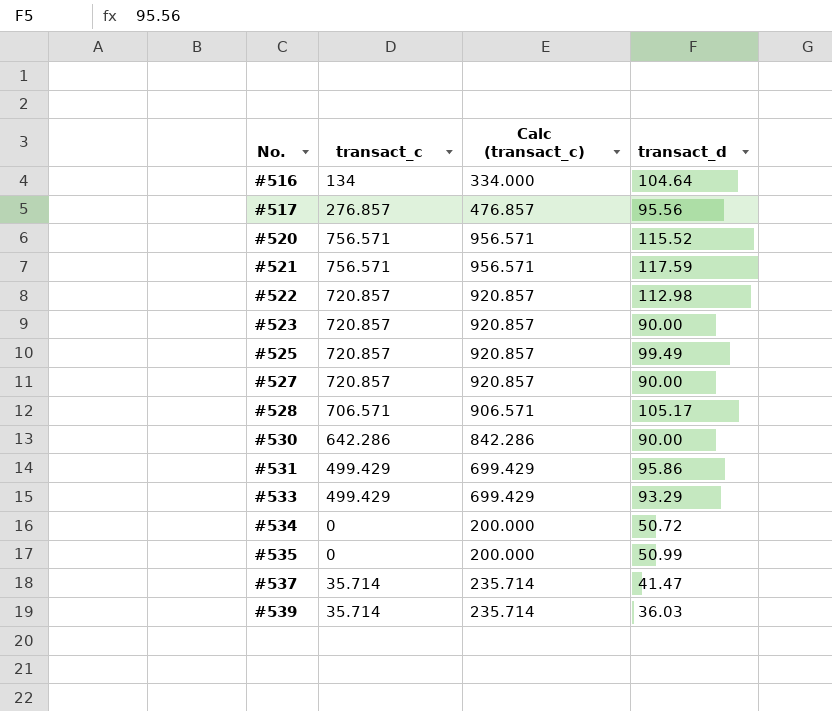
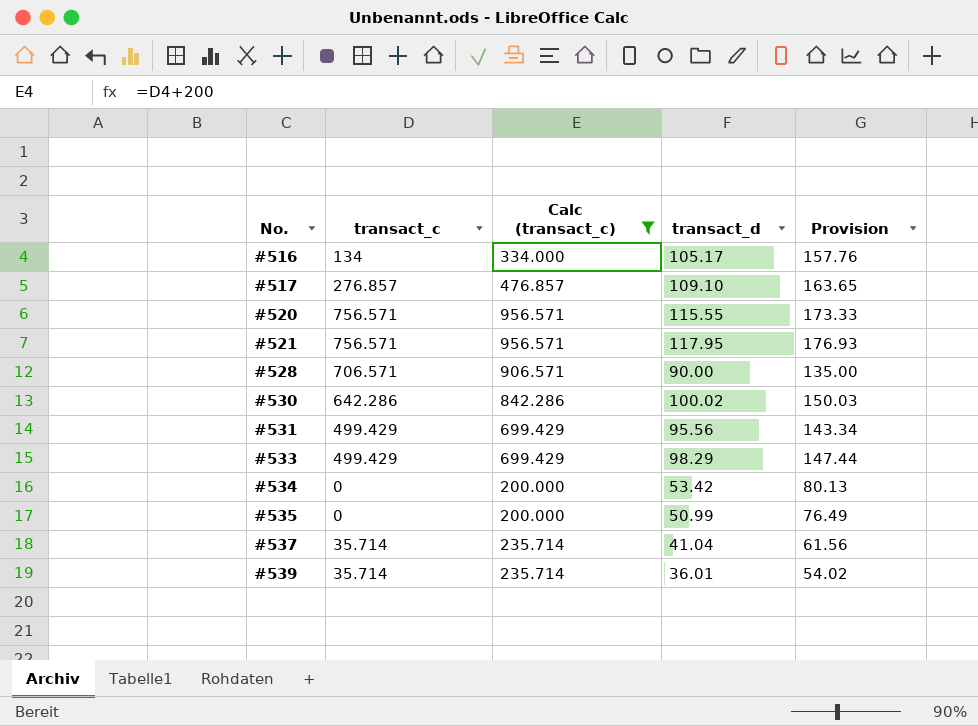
filter: none -> Calc (transact_c) != 920.857
column Provision | formula: none -> [transact_d] * 1.5
#516 | transact_d: 104.64 -> 105.17
#517 | transact_d: 95.56 -> 109.10
#520 | transact_d: 115.52 -> 115.55
#521 | transact_d: 117.59 -> 117.95
#528 | transact_d: 105.17 -> 90.00
#530 | transact_d: 90.00 -> 100.02
#531 | transact_d: 95.86 -> 95.56
#533 | transact_d: 93.29 -> 98.29
#534 | transact_d: 50.72 -> 53.42
#537 | transact_d: 41.47 -> 41.04
#539 | transact_d: 36.03 -> 36.01

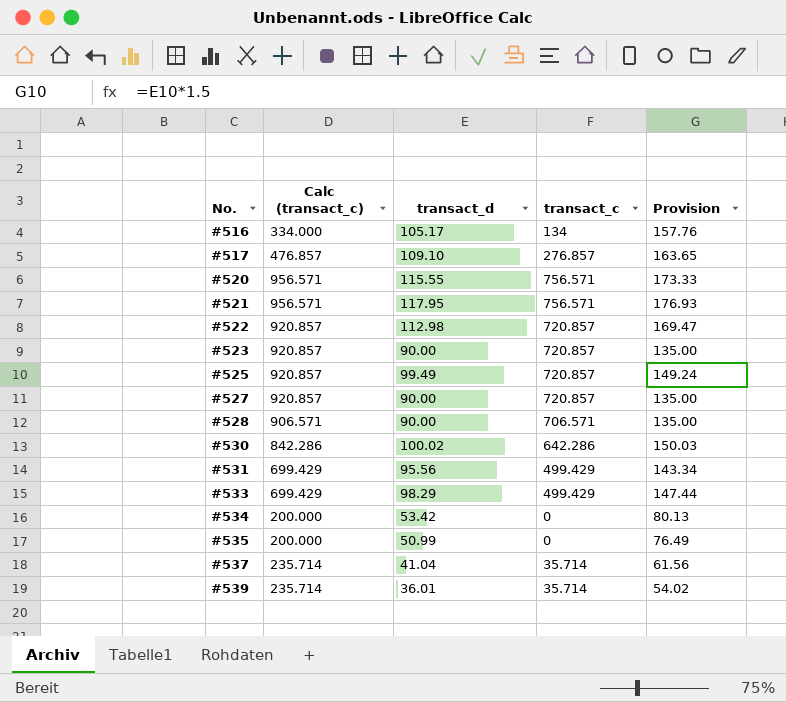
filter: Calc (transact_c) != 920.857 -> none
column transact_c | position: 2 -> 4

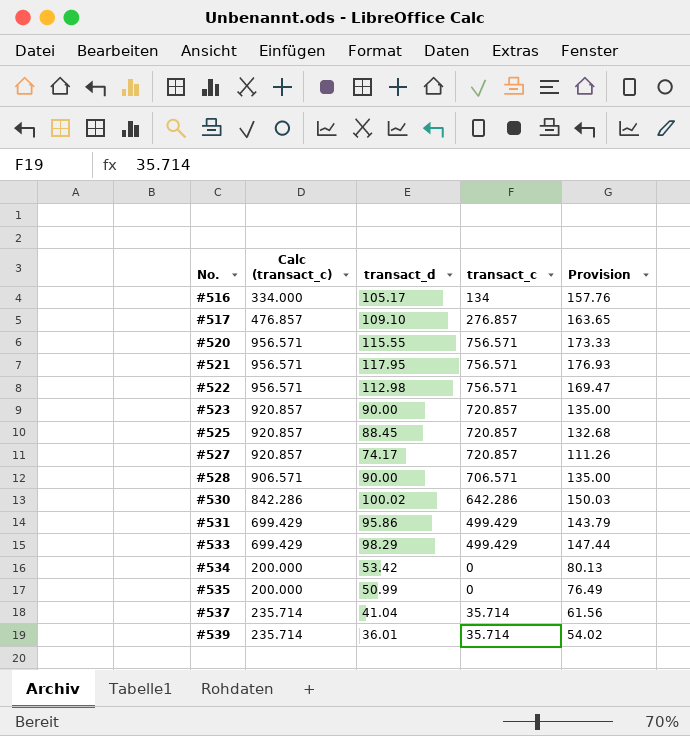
#522 | Calc (transact_c): 920.857 -> 956.571
#522 | transact_c: 720.857 -> 756.571
#525 | transact_d: 99.49 -> 88.45
#525 | Provision: 149.24 -> 132.68
#527 | transact_d: 90.00 -> 74.17
#527 | Provision: 135.00 -> 111.26
#531 | transact_d: 95.56 -> 95.86
#531 | Provision: 143.34 -> 143.79

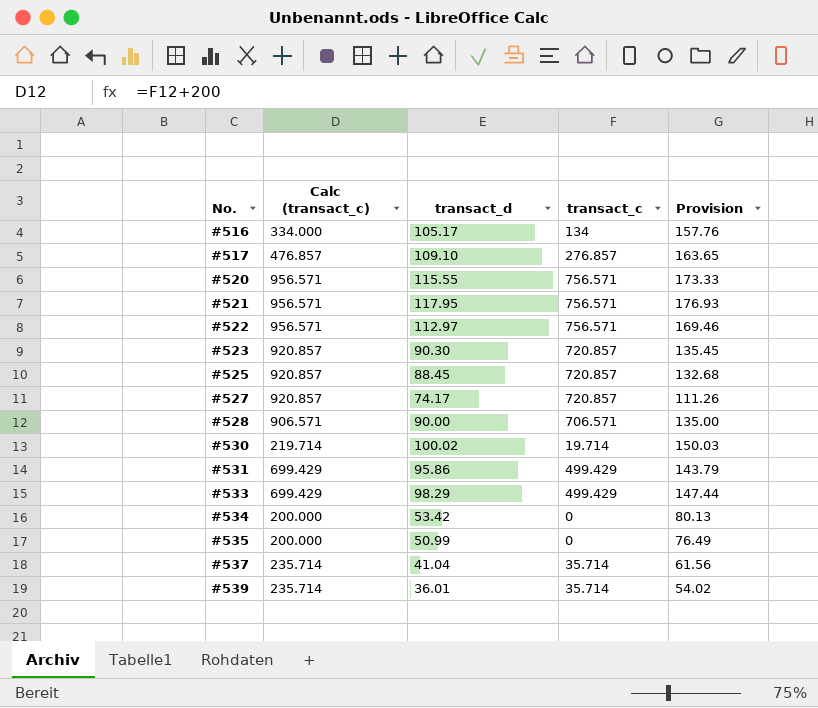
#522 | transact_d: 112.98 -> 112.97
#522 | Provision: 169.47 -> 169.46
#523 | transact_d: 90.00 -> 90.30
#523 | Provision: 135.00 -> 135.45
#530 | Calc (transact_c): 842.286 -> 219.714
#530 | transact_c: 642.286 -> 19.714

